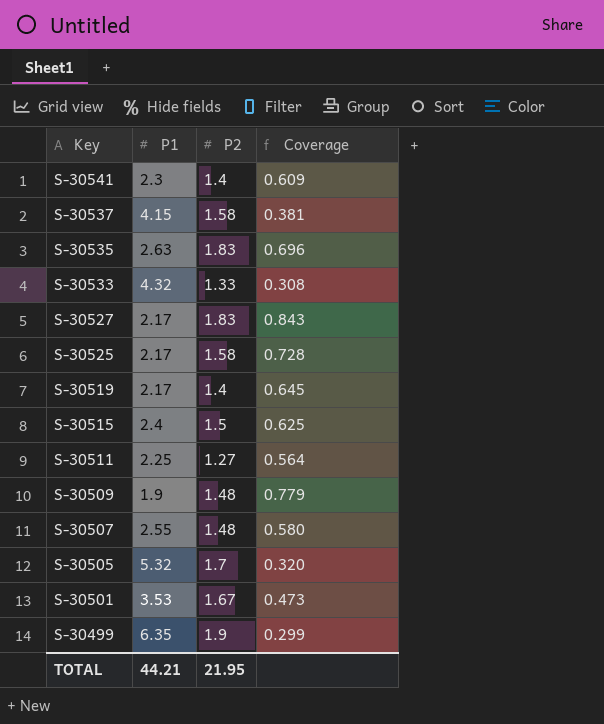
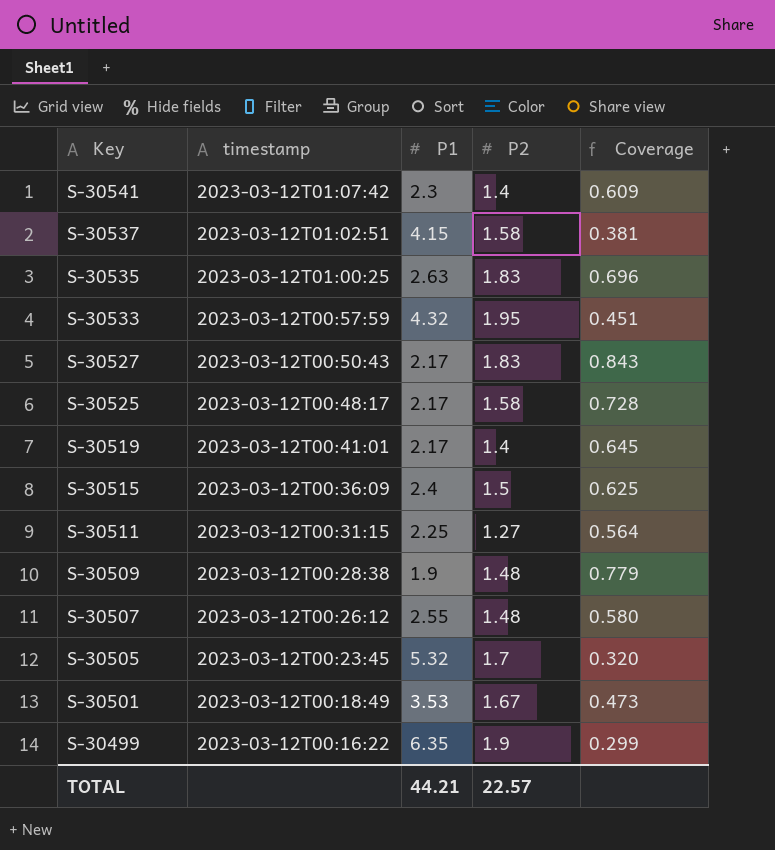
column timestamp | position: none -> 2
S-30533 | P2: 1.33 -> 1.95
S-30533 | Coverage: 0.308 -> 0.451
TOTAL | P2: 21.95 -> 22.57

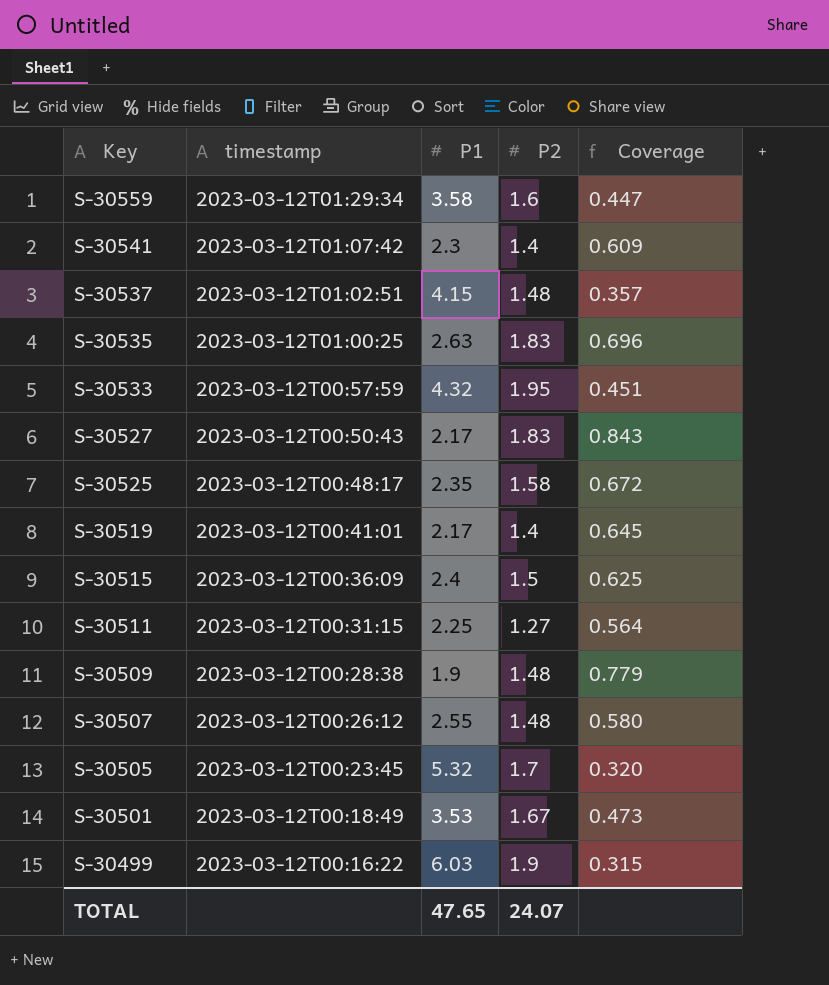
row S-30559: none -> 2023-03-12T01:29:34 | 3.58 | 1.6 | 0.447
S-30537 | P2: 1.58 -> 1.48
S-30537 | Coverage: 0.381 -> 0.357
S-30525 | P1: 2.17 -> 2.35
S-30525 | Coverage: 0.728 -> 0.672
S-30499 | P1: 6.35 -> 6.03
S-30499 | Coverage: 0.299 -> 0.315
TOTAL | P1: 44.21 -> 47.65
TOTAL | P2: 22.57 -> 24.07

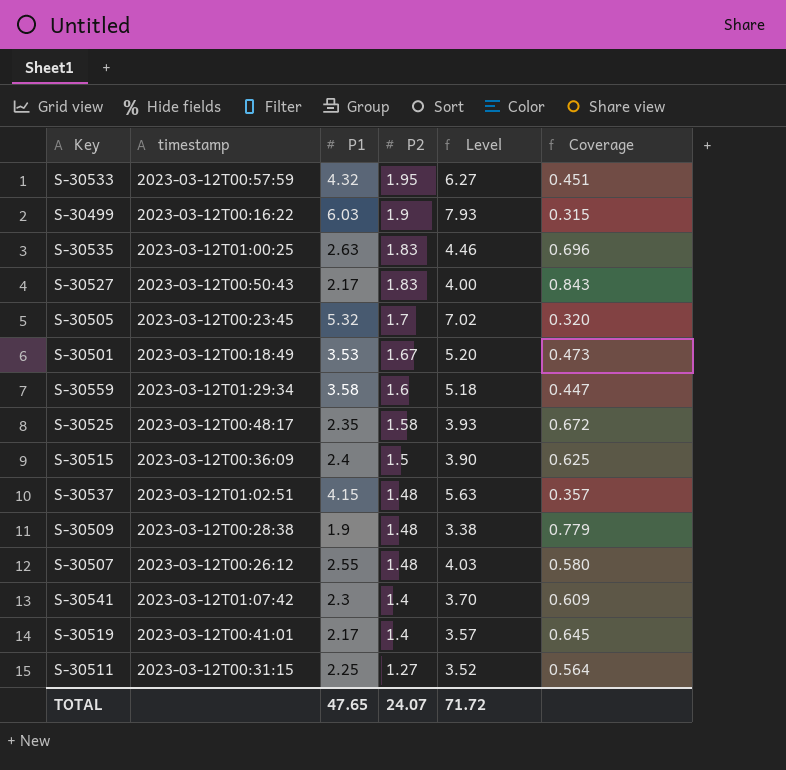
row order: Key descending -> P2 descending
column Level | formula: none -> [P1] + [P2]

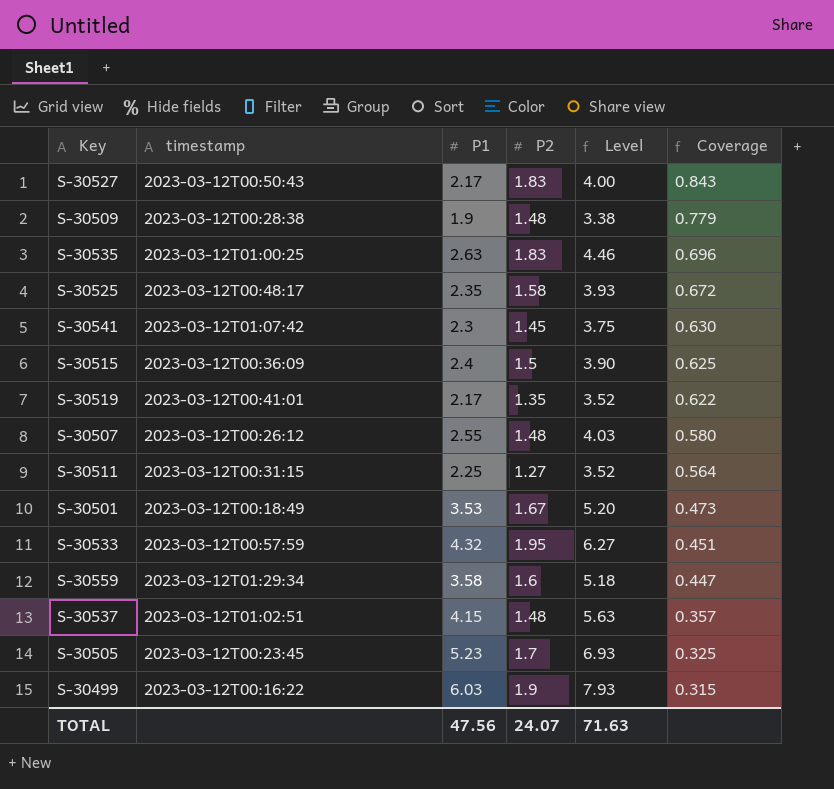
row order: P2 descending -> Coverage descending
S-30541 | P2: 1.4 -> 1.45
S-30541 | Level: 3.70 -> 3.75
S-30541 | Coverage: 0.609 -> 0.630
S-30519 | P2: 1.4 -> 1.35
S-30519 | Level: 3.57 -> 3.52
S-30519 | Coverage: 0.645 -> 0.622
S-30505 | P1: 5.32 -> 5.23
S-30505 | Level: 7.02 -> 6.93
S-30505 | Coverage: 0.320 -> 0.325
TOTAL | P1: 47.65 -> 47.56
TOTAL | Level: 71.72 -> 71.63

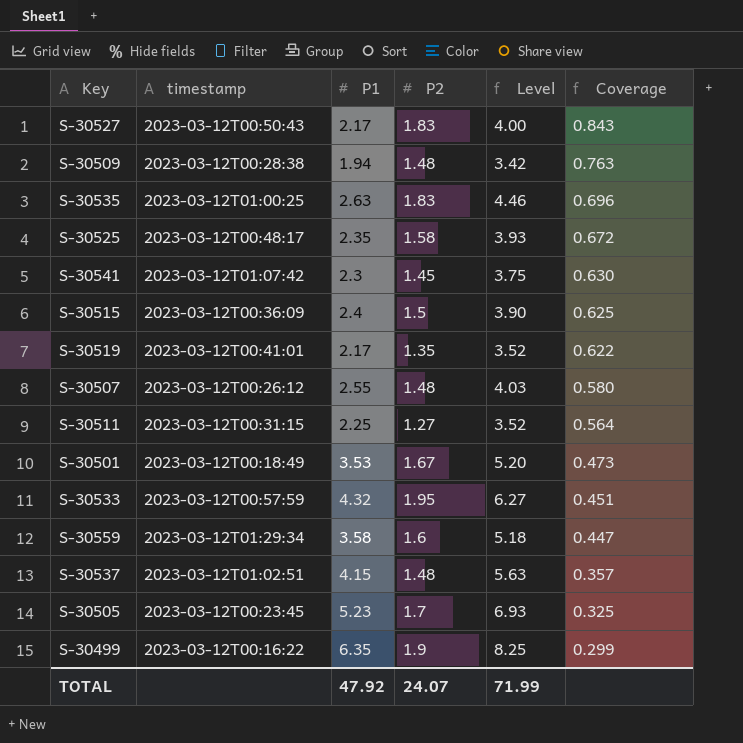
S-30509 | P1: 1.9 -> 1.94
S-30509 | Level: 3.38 -> 3.42
S-30509 | Coverage: 0.779 -> 0.763
S-30499 | P1: 6.03 -> 6.35
S-30499 | Level: 7.93 -> 8.25
S-30499 | Coverage: 0.315 -> 0.299
TOTAL | P1: 47.56 -> 47.92
TOTAL | Level: 71.63 -> 71.99

